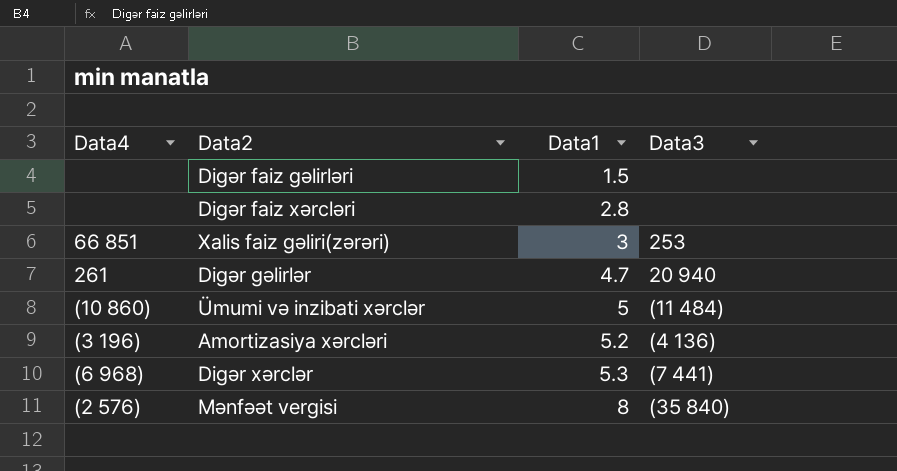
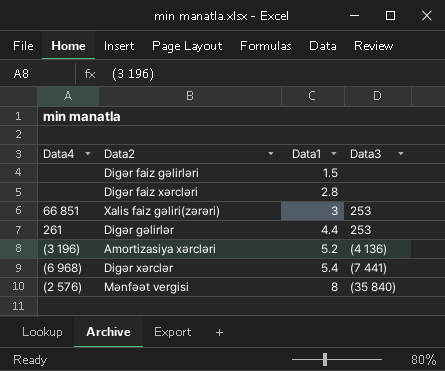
row Ümumi və inzibati xərclər: (10 860) | 5 | (11 484) -> none
Digər gəlirlər | Data1: 4.7 -> 4.4
Digər gəlirlər | Data3: 20 940 -> 253
Digər xərclər | Data1: 5.3 -> 5.4

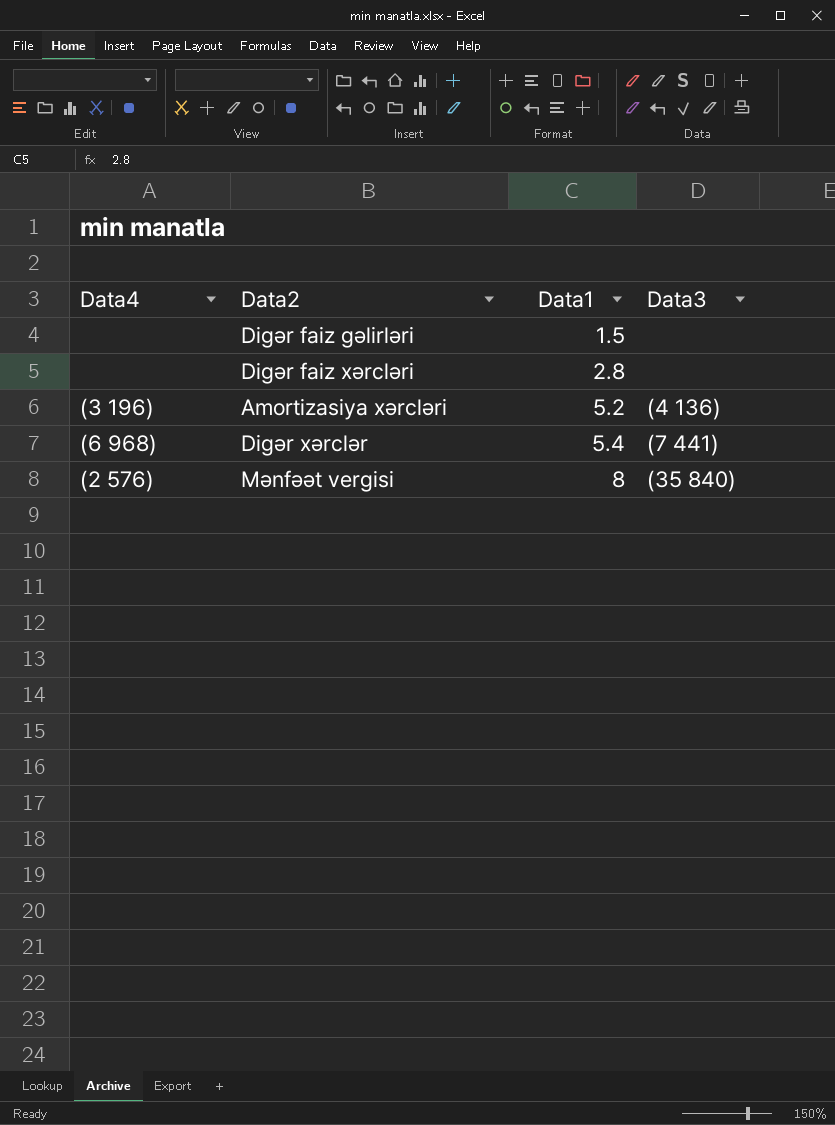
row Xalis faiz gəliri(zərəri): 66 851 | 3 | 253 -> none
row Digər gəlirlər: 261 | 4.4 | 253 -> none

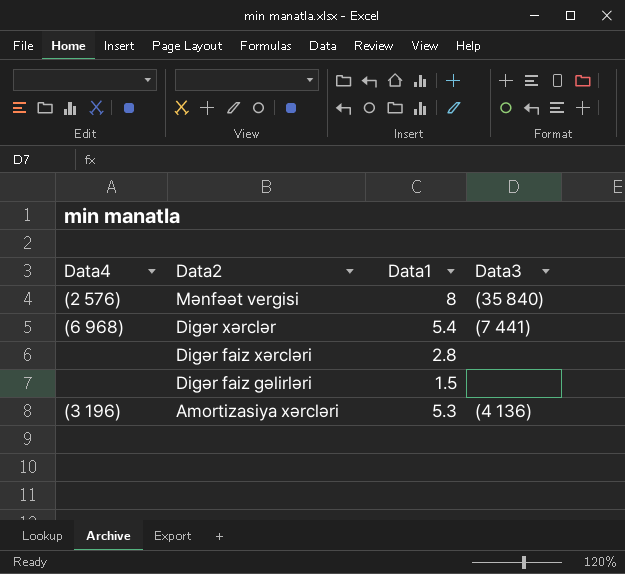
row order: Data1 ascending -> Data2 descending
Amortizasiya xərcləri | Data1: 5.2 -> 5.3

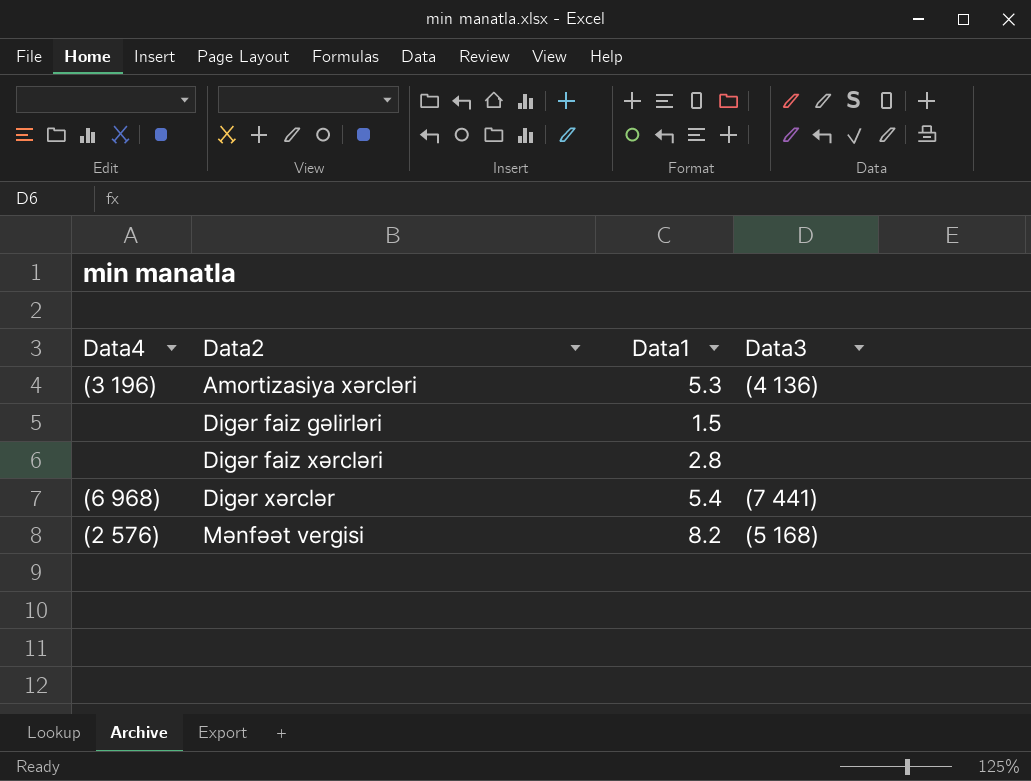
row order: Data2 descending -> Data2 ascending
Mənfəət vergisi | Data1: 8 -> 8.2
Mənfəət vergisi | Data3: (35 840) -> (5 168)

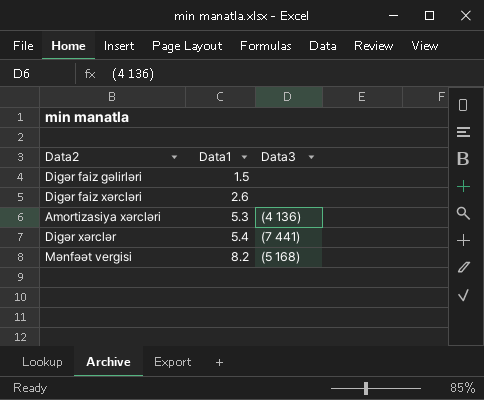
row order: Data2 ascending -> Data1 ascending
column Data4 | position: 1 -> none
Digər faiz xərcləri | Data1: 2.8 -> 2.6

